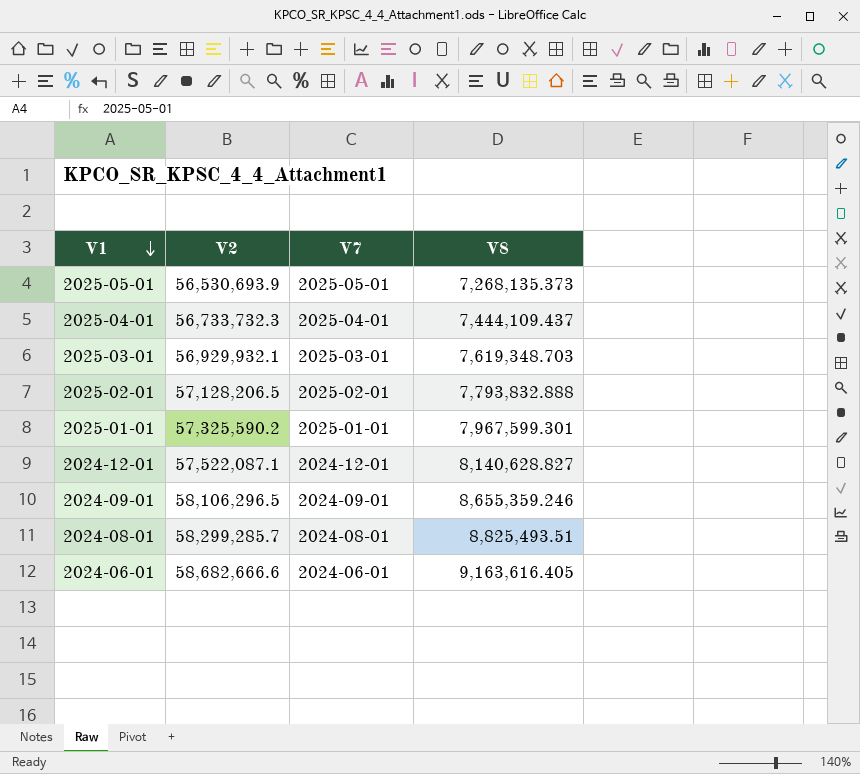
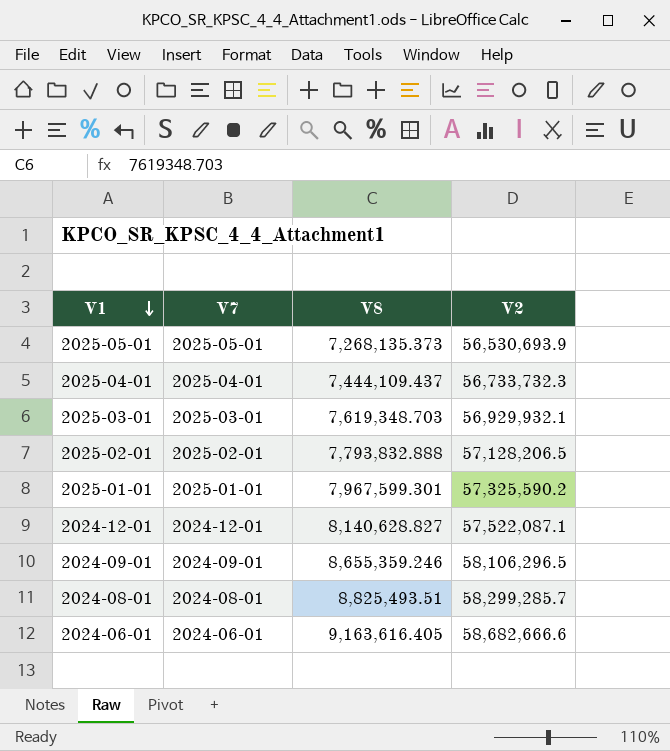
column V2 | position: 2 -> 4

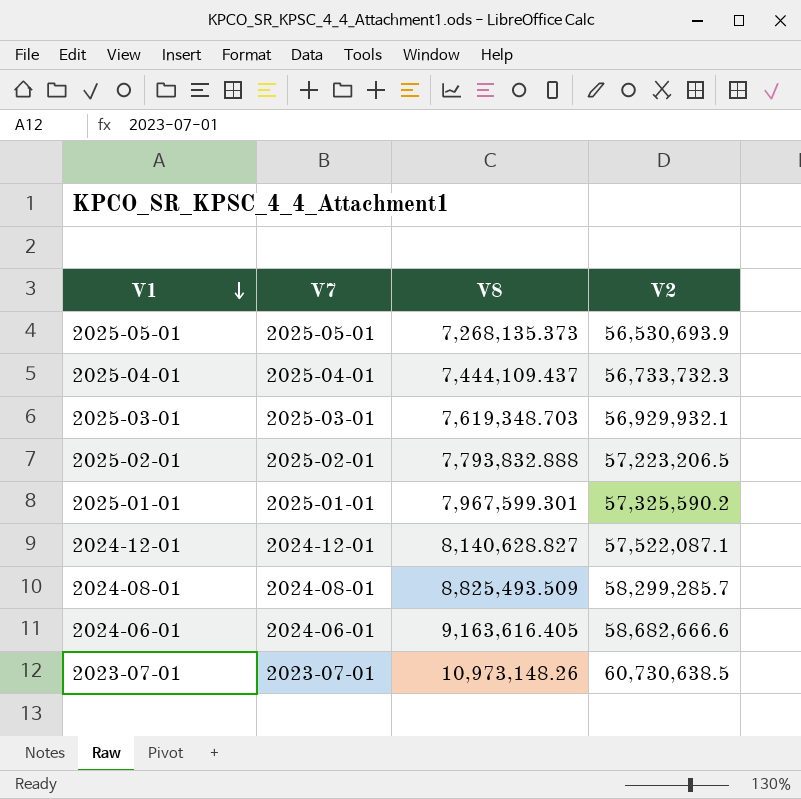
row 2024-09-01: 2024-09-01 | 8,655,359.246 | 58,106,296.5 -> none
2025-02-01 | V2: 57,128,206.5 -> 57,223,206.5
2024-08-01 | V8: 8,825,493.51 -> 8,825,493.509
row 2023-07-01: none -> 2023-07-01 | 10,973,148.26 | 60,730,638.5

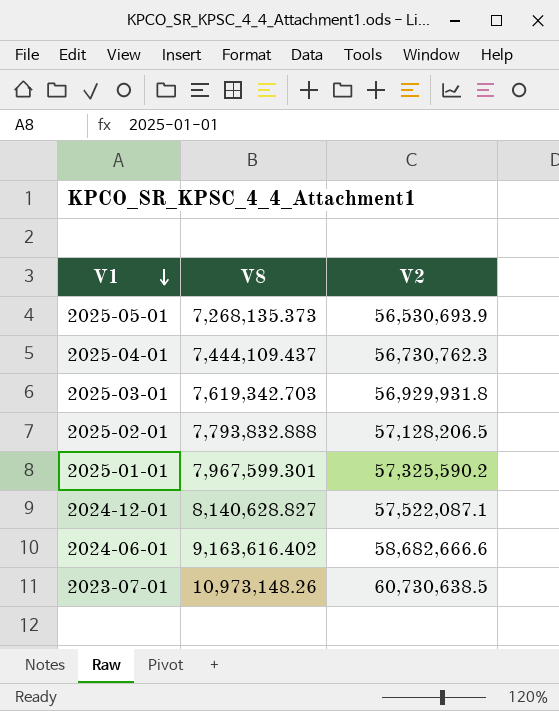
column V7 | position: 2 -> none
row 2024-08-01: 2024-08-01 | 8,825,493.509 | 58,299,285.7 -> none
2025-04-01 | V2: 56,733,732.3 -> 56,730,762.3
2025-03-01 | V8: 7,619,348.703 -> 7,619,342.703
2025-03-01 | V2: 56,929,932.1 -> 56,929,931.8
2025-02-01 | V2: 57,223,206.5 -> 57,128,206.5
2024-06-01 | V8: 9,163,616.405 -> 9,163,616.402

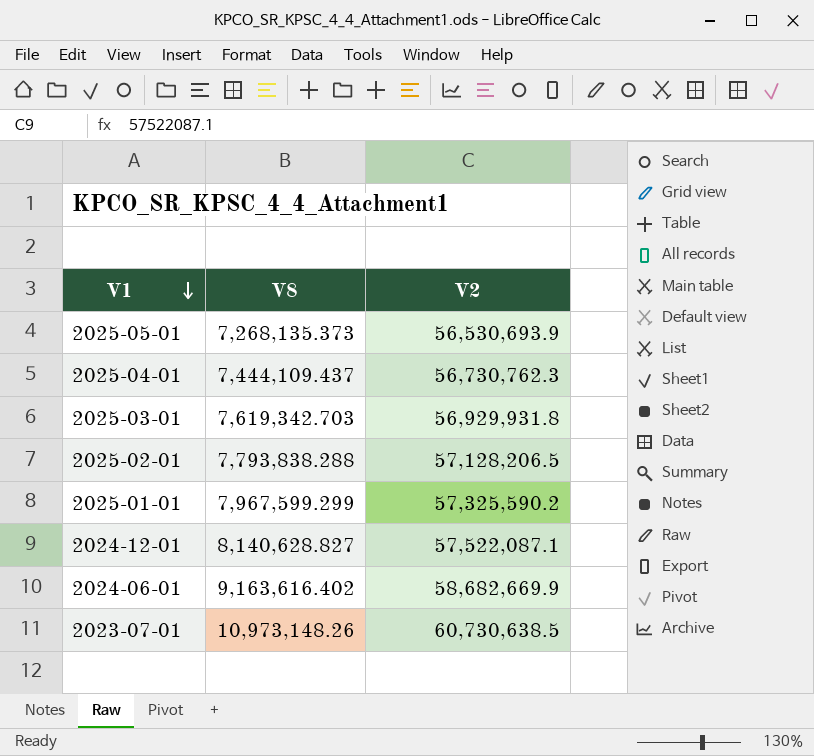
2025-02-01 | V8: 7,793,832.888 -> 7,793,838.288
2025-01-01 | V8: 7,967,599.301 -> 7,967,599.299
2024-06-01 | V2: 58,682,666.6 -> 58,682,669.9

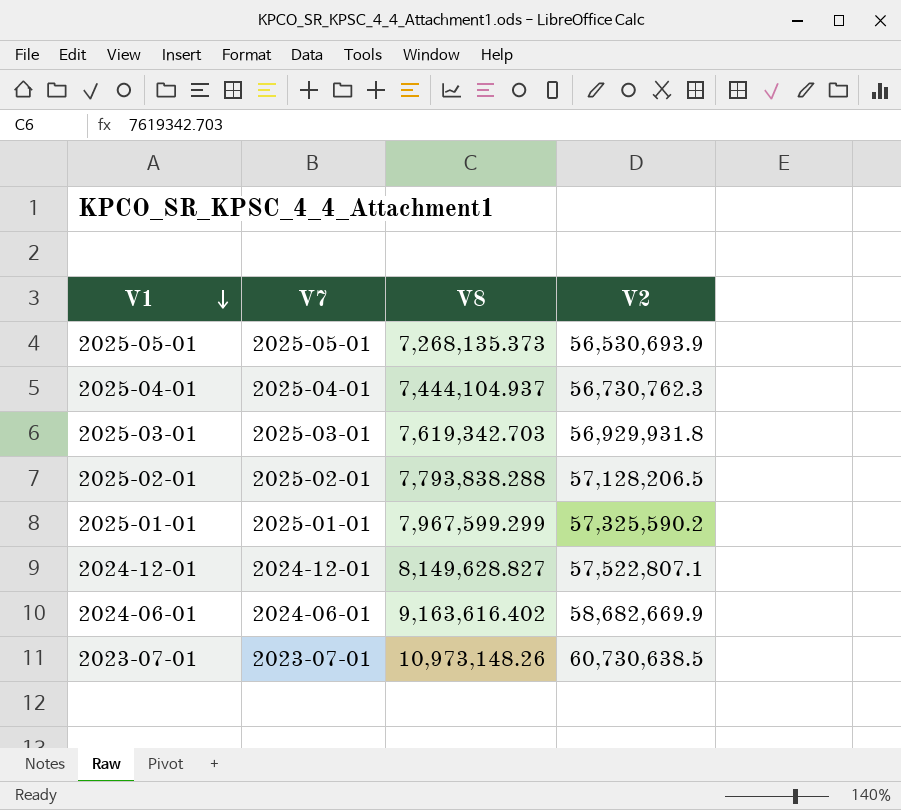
column V7 | position: none -> 2
2025-04-01 | V8: 7,444,109.437 -> 7,444,104.937
2024-12-01 | V8: 8,140,628.827 -> 8,149,628.827
2024-12-01 | V2: 57,522,087.1 -> 57,522,807.1

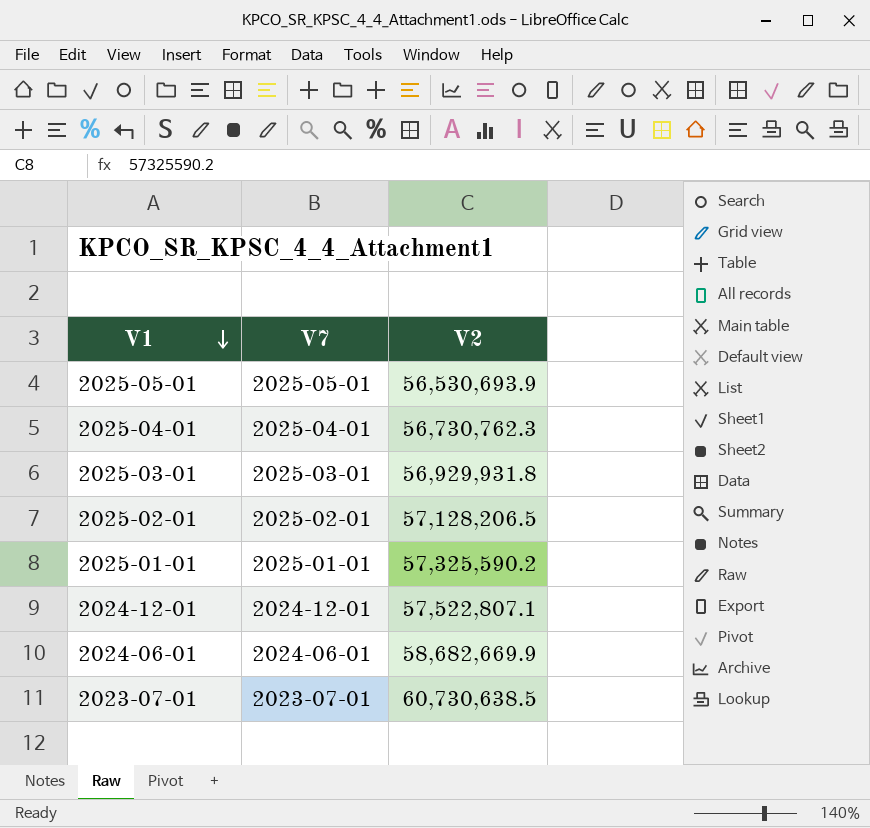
column V8 | position: 3 -> none

